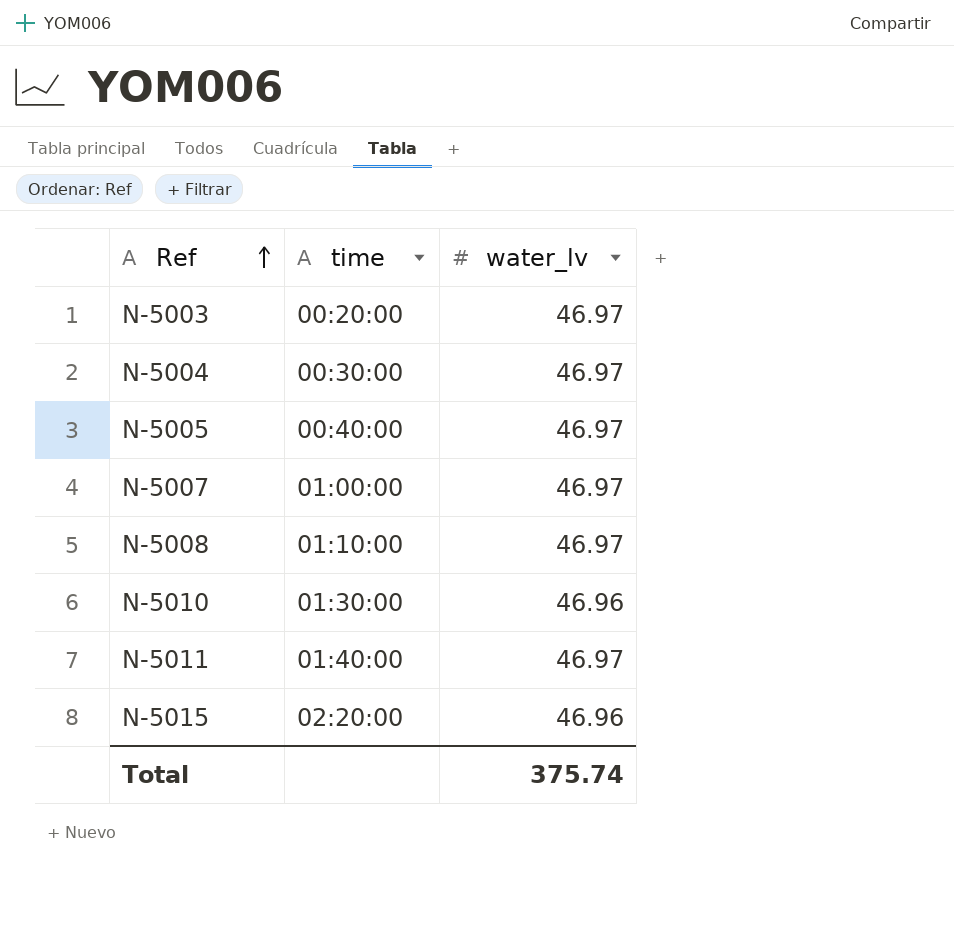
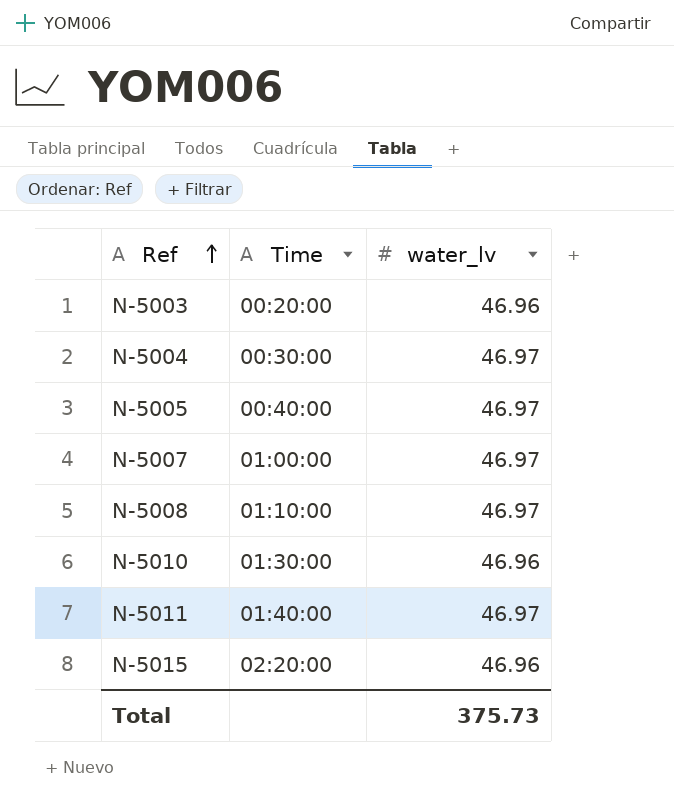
column name: time -> Time
N-5003 | water_lv: 46.97 -> 46.96
Total | water_lv: 375.74 -> 375.73

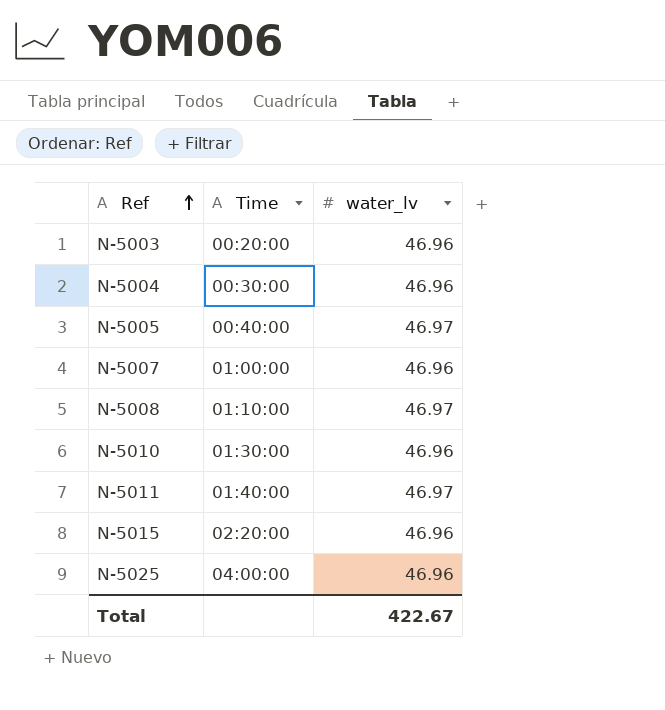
N-5004 | water_lv: 46.97 -> 46.96
N-5007 | water_lv: 46.97 -> 46.96
row N-5025: none -> 04:00:00 | 46.96
Total | water_lv: 375.73 -> 422.67

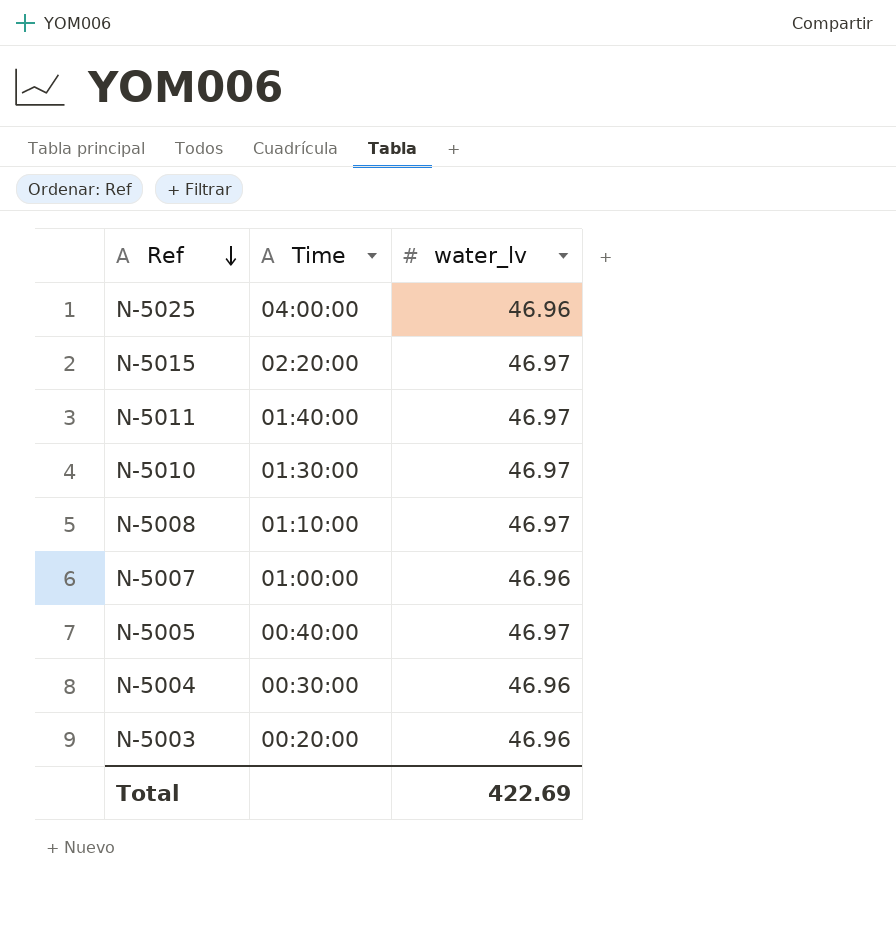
row order: Ref ascending -> Ref descending
N-5015 | water_lv: 46.96 -> 46.97
N-5010 | water_lv: 46.96 -> 46.97
Total | water_lv: 422.67 -> 422.69

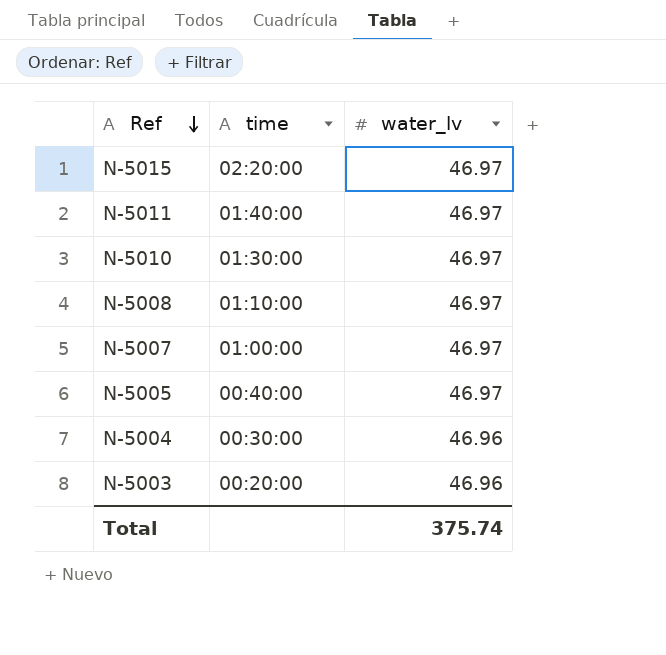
column name: Time -> time
row N-5025: 04:00:00 | 46.96 -> none
N-5007 | water_lv: 46.96 -> 46.97
Total | water_lv: 422.69 -> 375.74

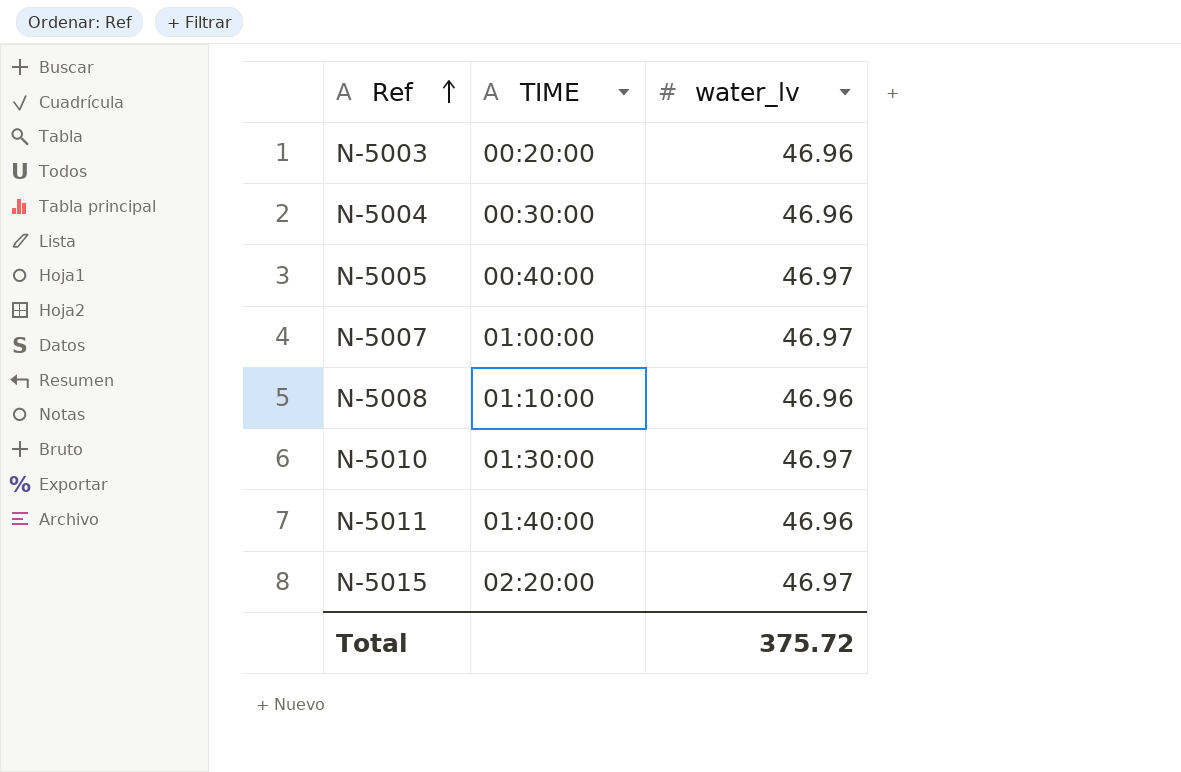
row order: Ref descending -> Ref ascending
column name: time -> TIME
N-5008 | water_lv: 46.97 -> 46.96
N-5011 | water_lv: 46.97 -> 46.96
Total | water_lv: 375.74 -> 375.72

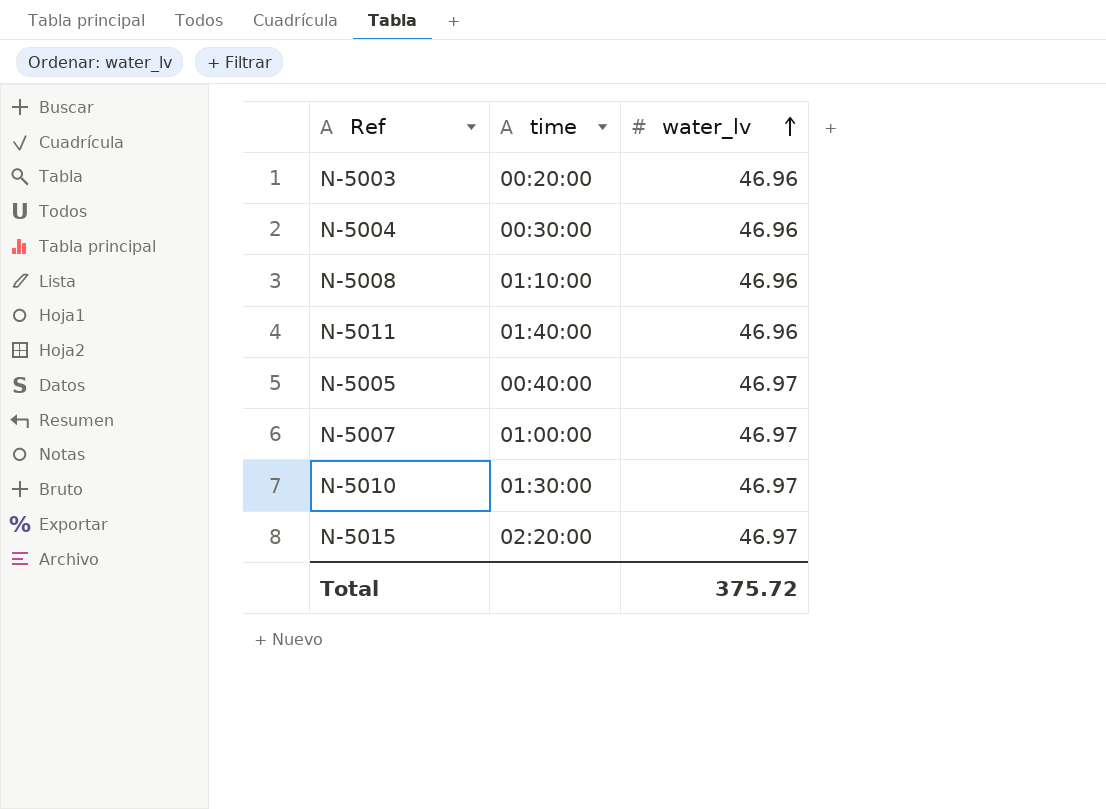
row order: Ref ascending -> water_lv ascending
column name: TIME -> time

